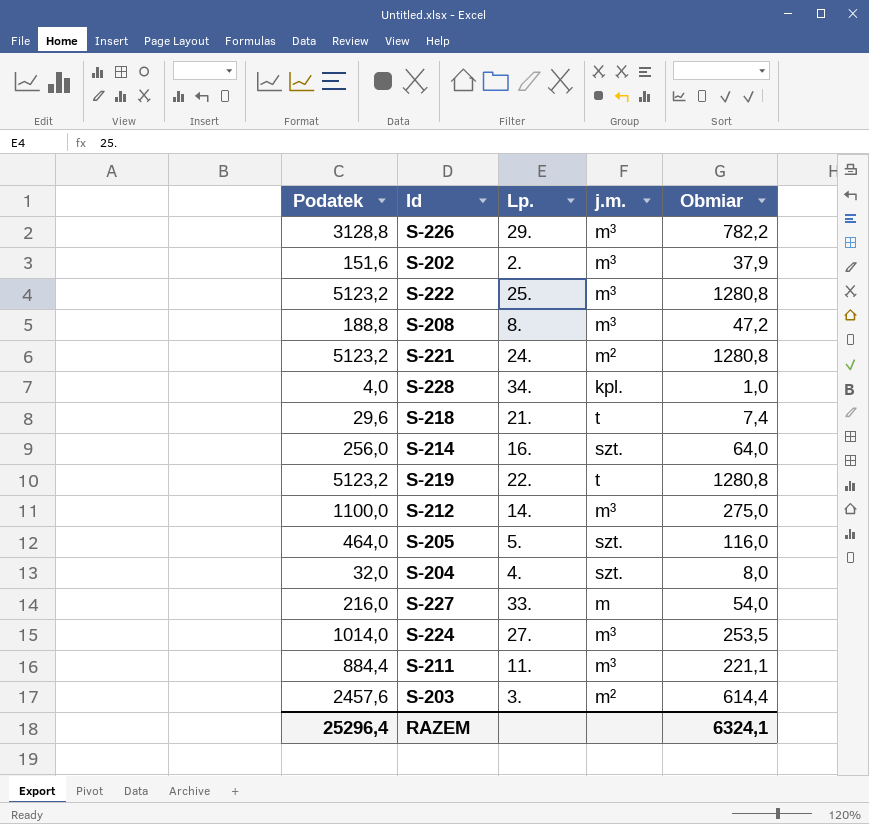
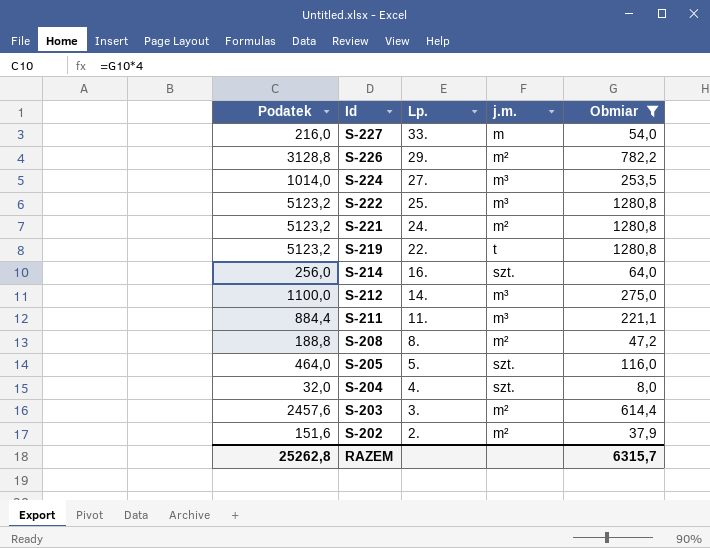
filter: none -> Obmiar >= 8,0
row order: none -> Id descending
S-226 | j.m.: m³ -> m²
S-208 | j.m.: m³ -> m²
S-202 | j.m.: m³ -> m²
RAZEM | Podatek: 25296,4 -> 25262,8
RAZEM | Obmiar: 6324,1 -> 6315,7

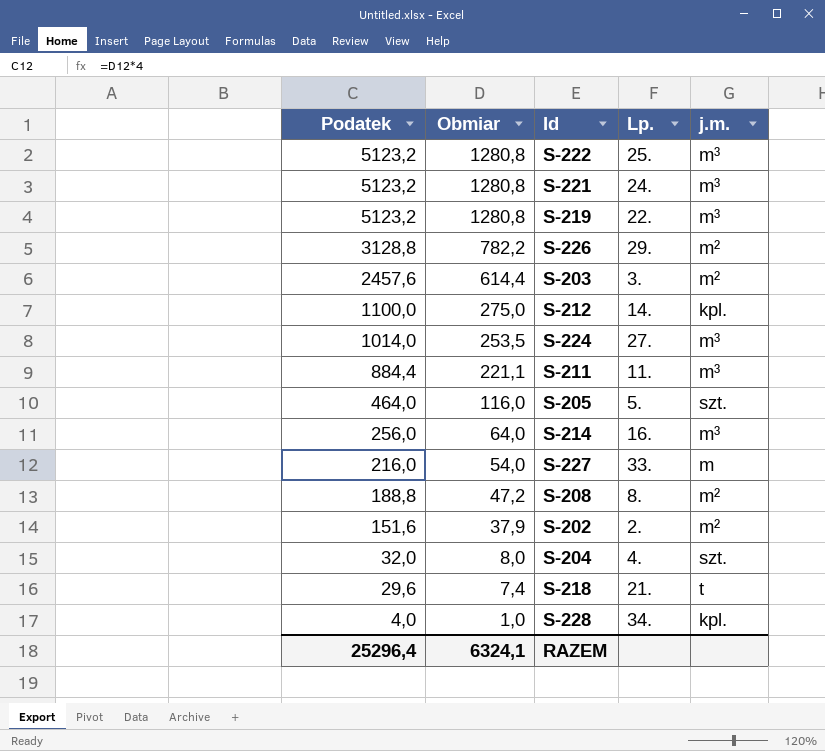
filter: Obmiar >= 8,0 -> none
row order: Id descending -> Podatek descending
column Obmiar | position: 5 -> 2
S-221 | j.m.: m² -> m³
S-219 | j.m.: t -> m³
S-212 | j.m.: m³ -> kpl.
S-214 | j.m.: szt. -> m³
RAZEM | Podatek: 25262,8 -> 25296,4
RAZEM | Obmiar: 6315,7 -> 6324,1

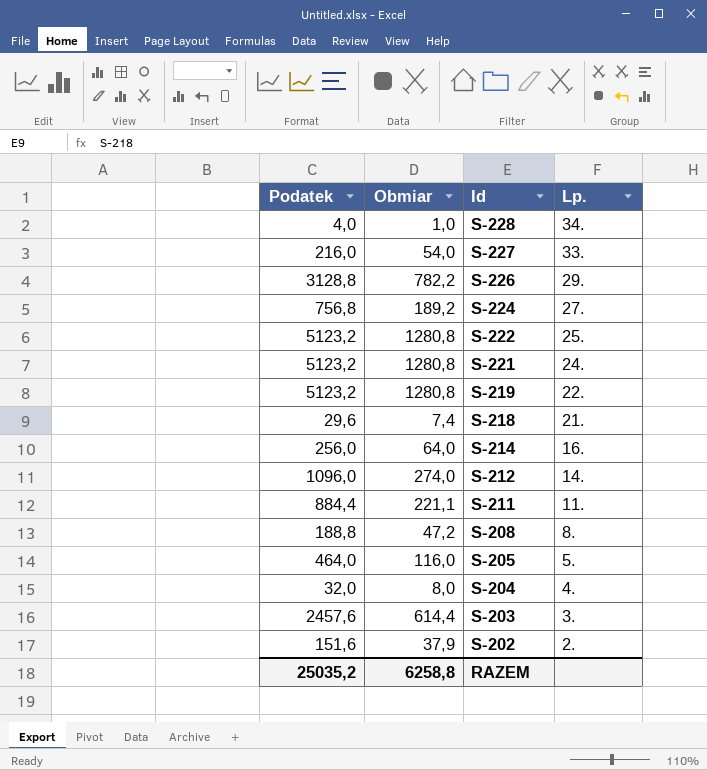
row order: Podatek descending -> Id descending
column j.m. | position: 5 -> none
S-224 | Podatek: 1014,0 -> 756,8
S-224 | Obmiar: 253,5 -> 189,2
S-212 | Podatek: 1100,0 -> 1096,0
S-212 | Obmiar: 275,0 -> 274,0
RAZEM | Podatek: 25296,4 -> 25035,2
RAZEM | Obmiar: 6324,1 -> 6258,8

